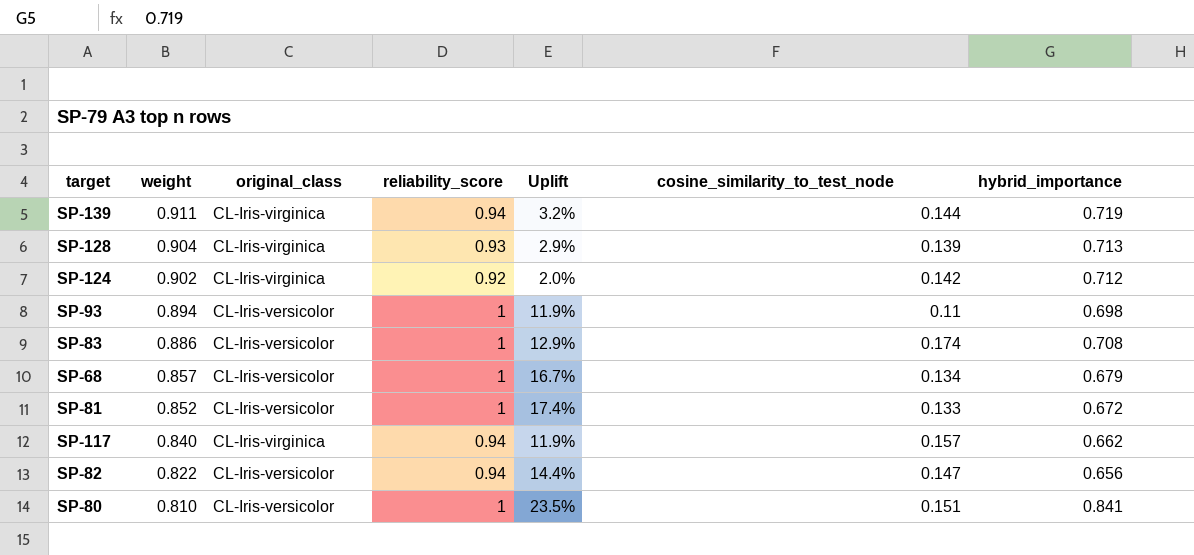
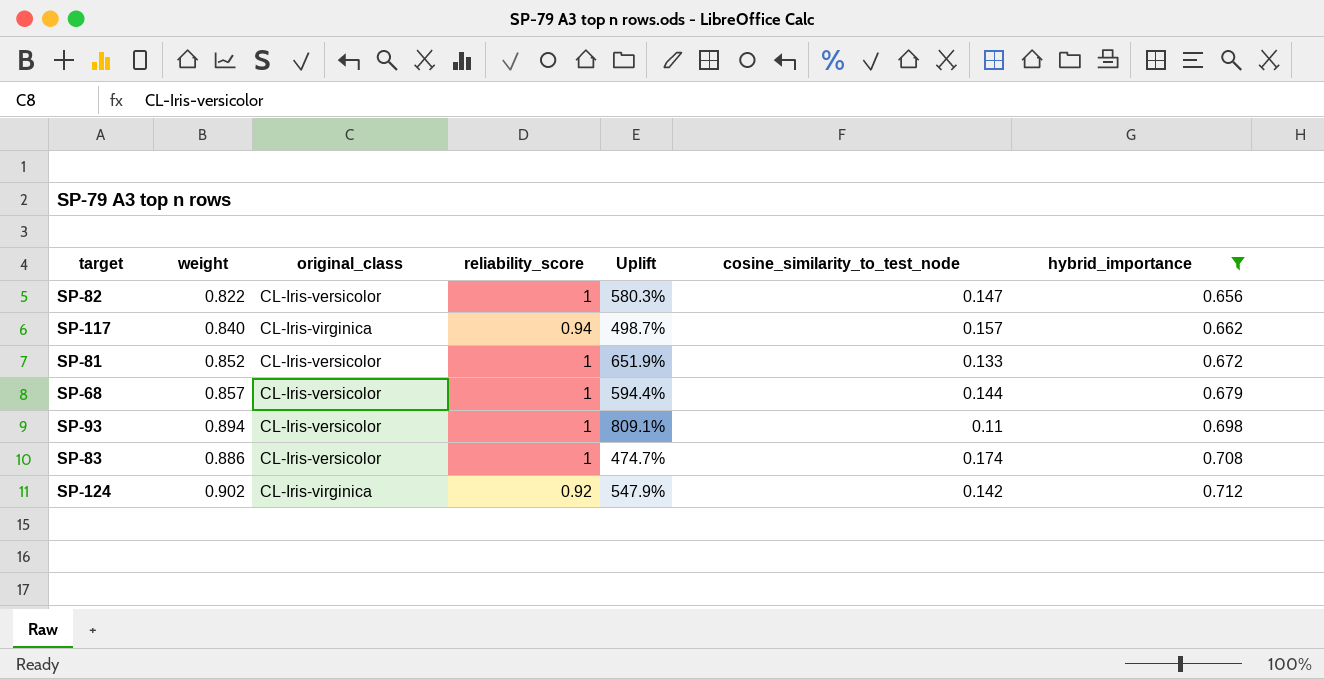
filter: none -> hybrid_importance <= 0.712
row order: weight descending -> hybrid_importance ascending
column Uplift | formula: ([reliability_score] - [weight]) / [weight] -> ([reliability_score] - [cosine_similarity_to_test_node]) / [cosine_similarity_to_test_node]
SP-82 | reliability_score: 0.94 -> 1
SP-68 | cosine_similarity_to_test_node: 0.134 -> 0.144

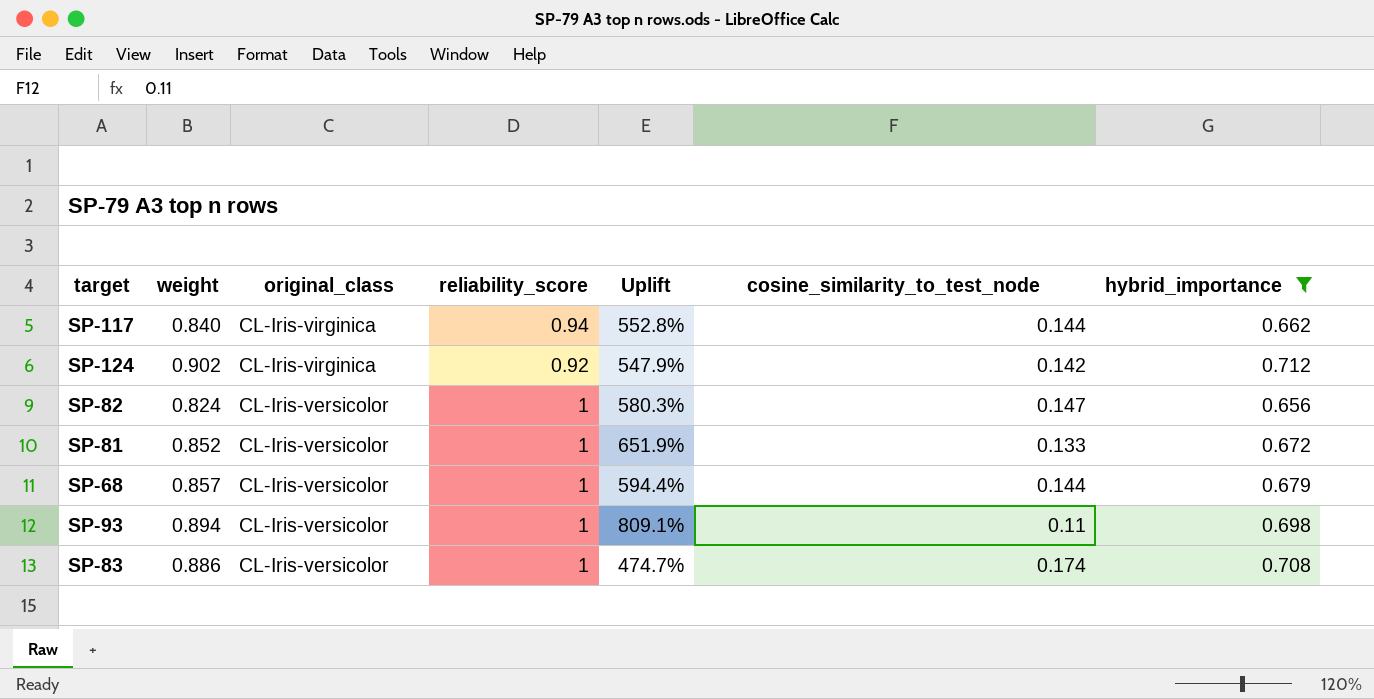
row order: hybrid_importance ascending -> original_class descending
SP-117 | Uplift: 498.7% -> 552.8%
SP-117 | cosine_similarity_to_test_node: 0.157 -> 0.144
SP-82 | weight: 0.822 -> 0.824

